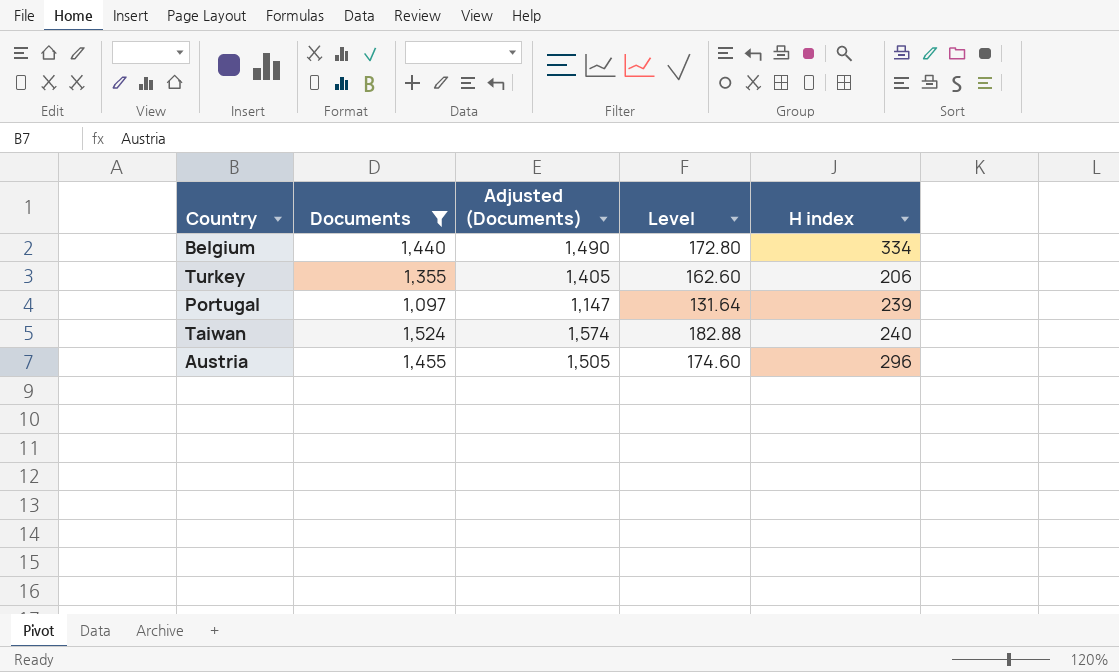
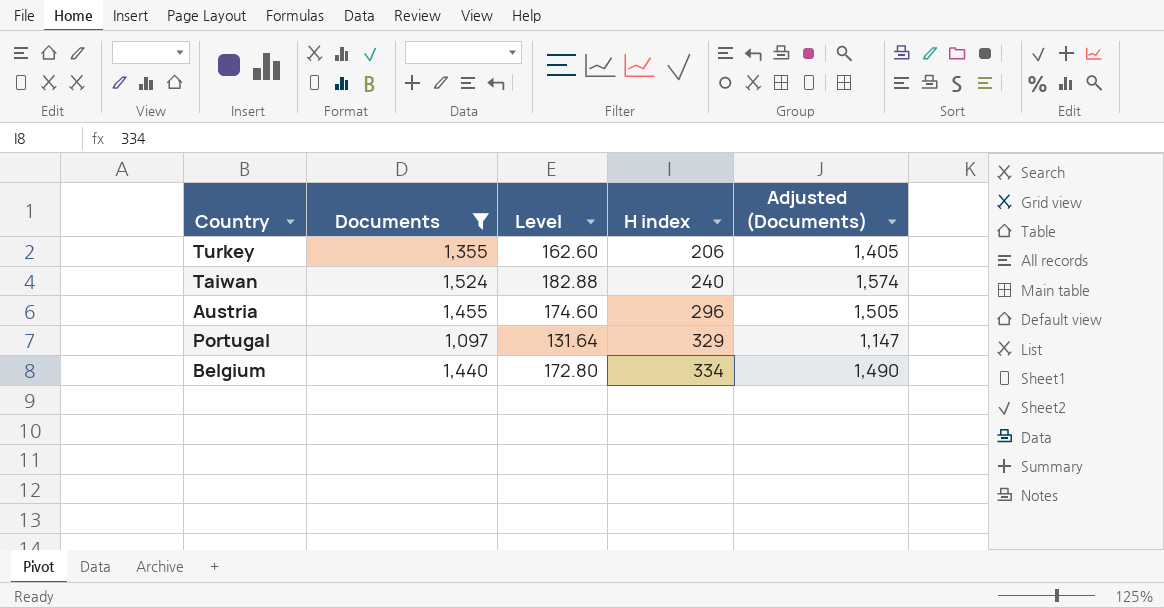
row order: none -> H index ascending
column Adjusted (Documents) | position: 3 -> 5
Portugal | H index: 239 -> 329

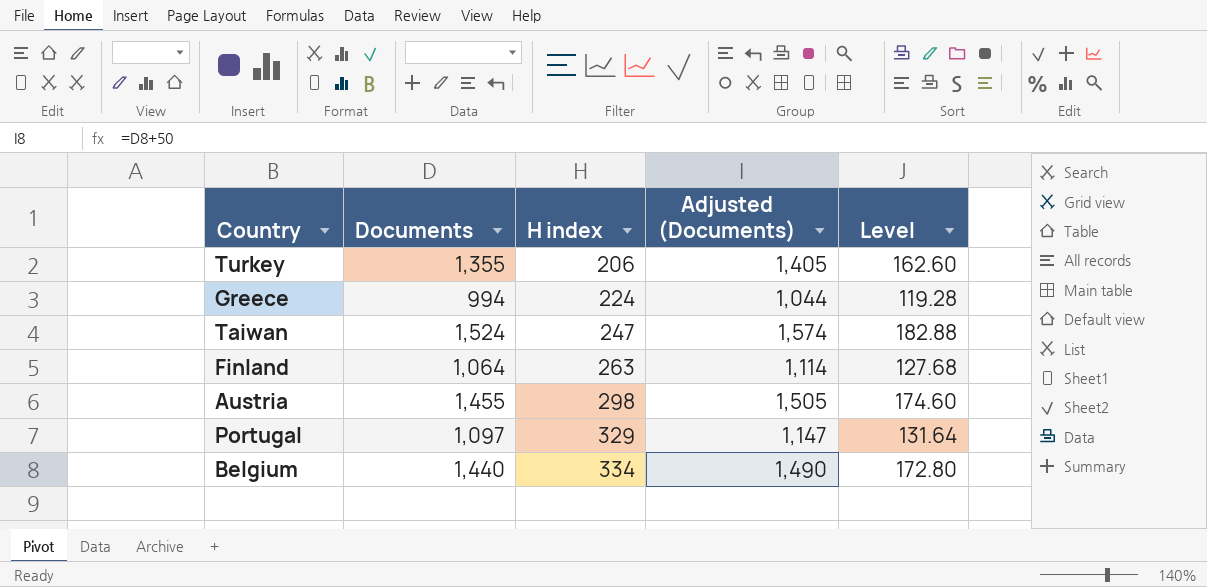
filter: Documents >= 1,097 -> none
column Level | position: 3 -> 5
Taiwan | H index: 240 -> 247
Austria | H index: 296 -> 298

